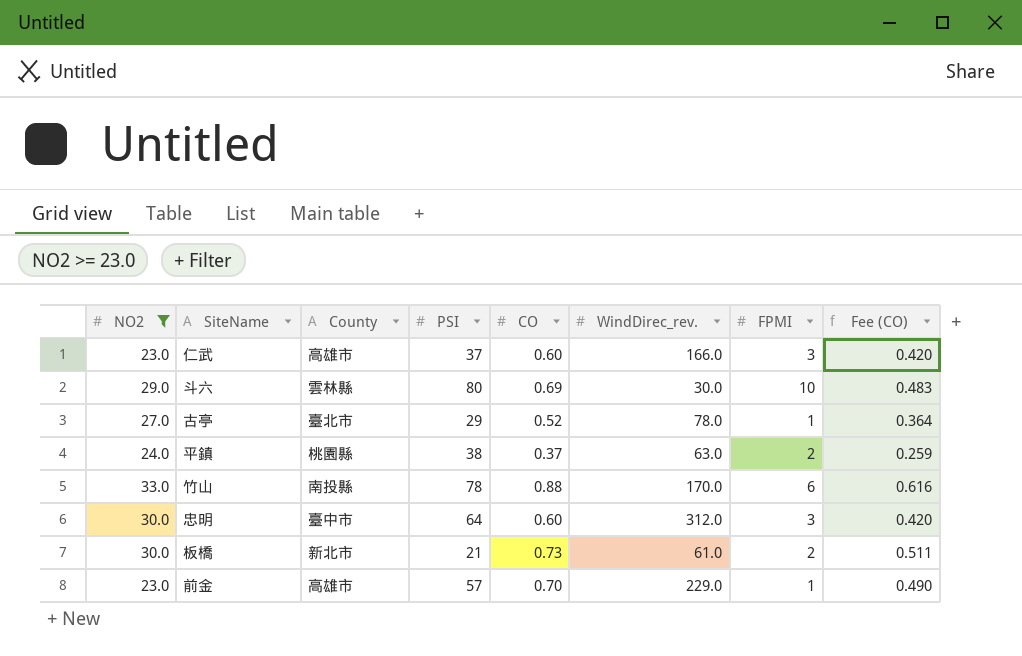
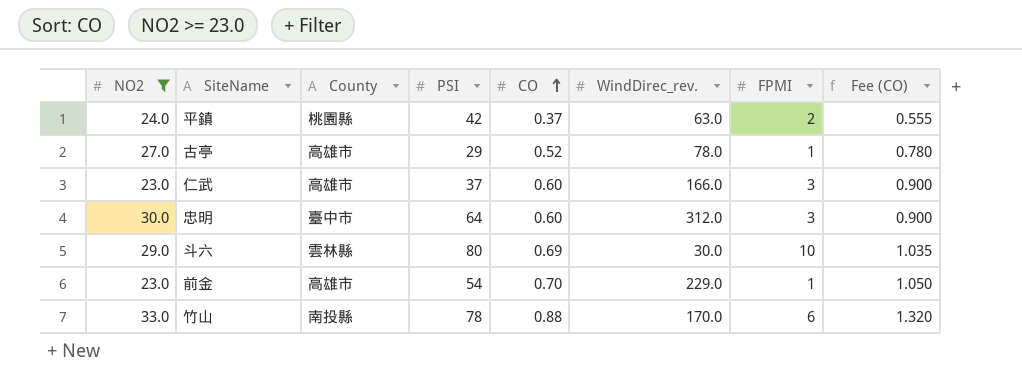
row order: none -> CO ascending
column Fee (CO) | formula: [CO] * 0.7 -> [CO] * 1.5
row 板橋: 30.0 | 新北市 | 21 | 0.73 | 61.0 | 2 | 0.511 -> none
平鎮 | PSI: 38 -> 42
古亭 | County: 臺北市 -> 高雄市
前金 | PSI: 57 -> 54

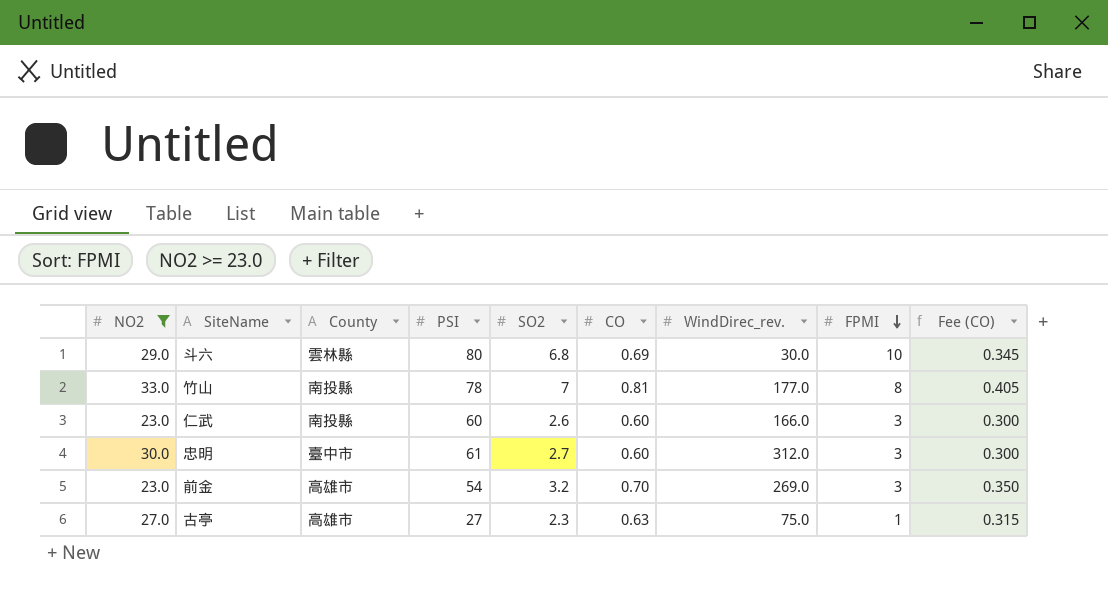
row order: CO ascending -> FPMI descending
column SO2 | position: none -> 5
column Fee (CO) | formula: [CO] * 1.5 -> [CO] * 0.5
row 平鎮: 24.0 | 桃園縣 | 42 | 0.37 | 63.0 | 2 | 0.555 -> none
竹山 | CO: 0.88 -> 0.81
竹山 | WindDirec_rev.: 170.0 -> 177.0
竹山 | FPMI: 6 -> 8
仁武 | County: 高雄市 -> 南投縣
仁武 | PSI: 37 -> 60
忠明 | PSI: 64 -> 61
前金 | WindDirec_rev.: 229.0 -> 269.0
前金 | FPMI: 1 -> 3
古亭 | PSI: 29 -> 27
古亭 | CO: 0.52 -> 0.63
古亭 | WindDirec_rev.: 78.0 -> 75.0

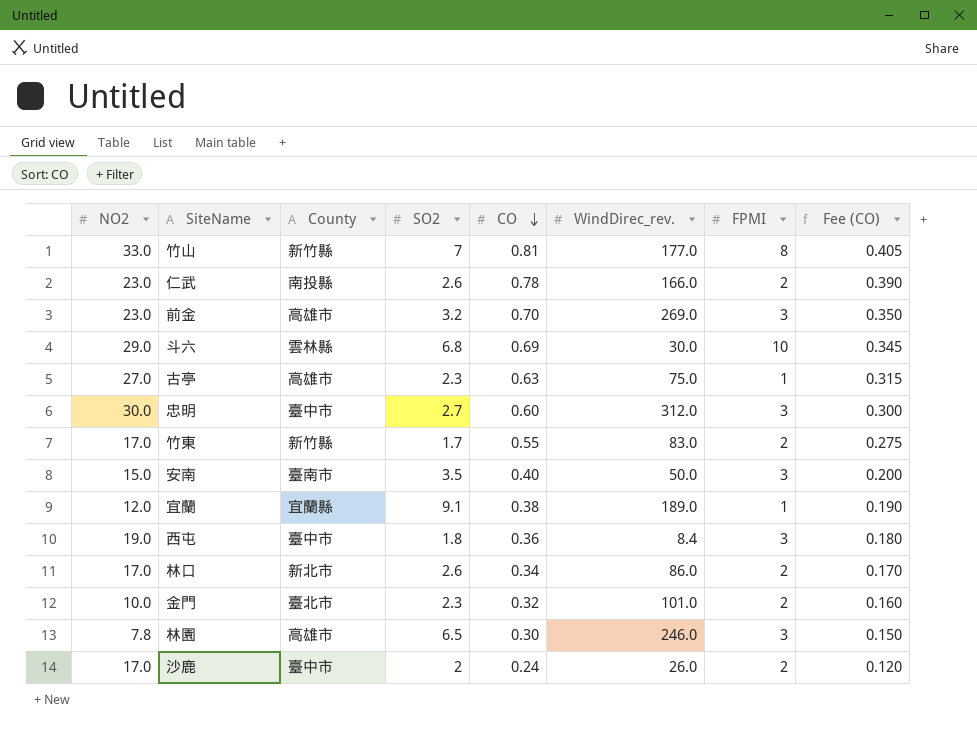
filter: NO2 >= 23.0 -> none
row order: FPMI descending -> CO descending
column PSI | position: 4 -> none
竹山 | County: 南投縣 -> 新竹縣
仁武 | CO: 0.60 -> 0.78
仁武 | FPMI: 3 -> 2
仁武 | Fee (CO): 0.300 -> 0.390

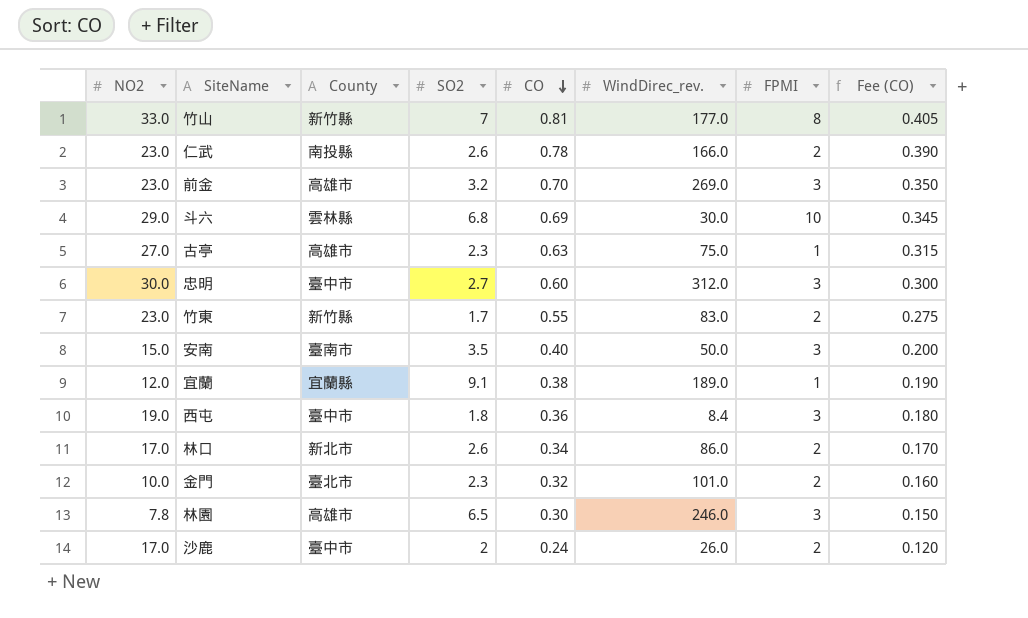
竹東 | NO2: 17.0 -> 23.0

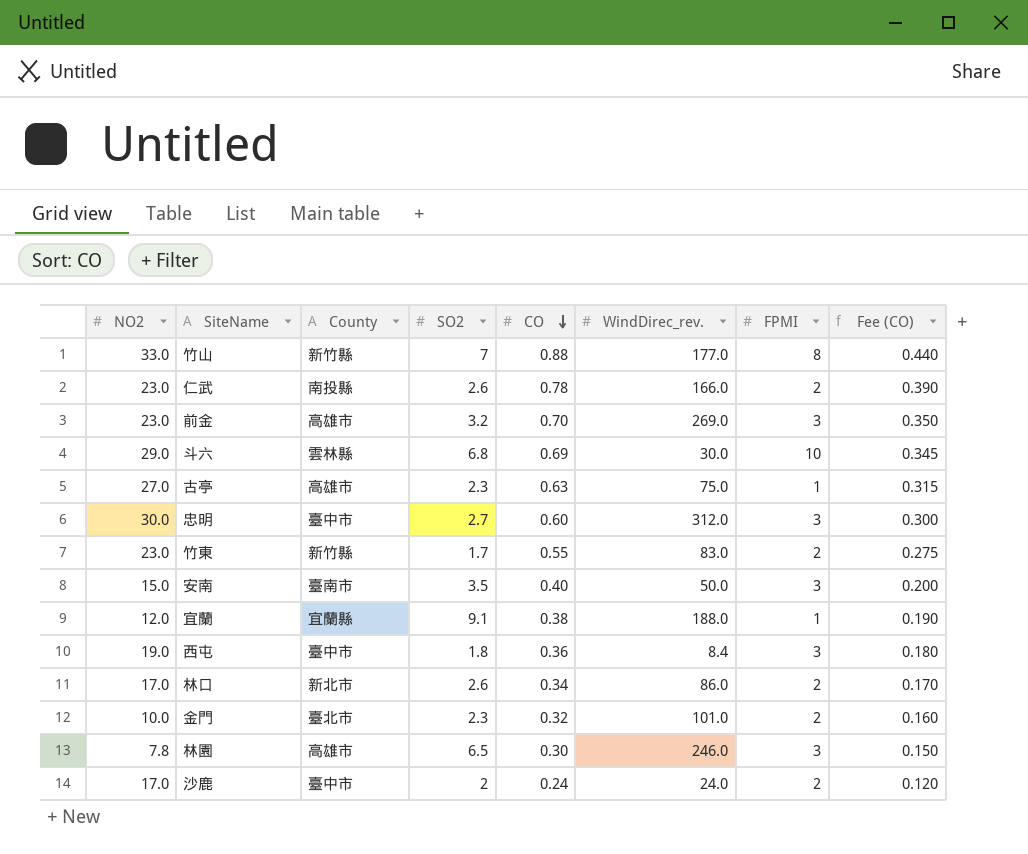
竹山 | CO: 0.81 -> 0.88
竹山 | Fee (CO): 0.405 -> 0.440
宜蘭 | WindDirec_rev.: 189.0 -> 188.0
沙鹿 | WindDirec_rev.: 26.0 -> 24.0

